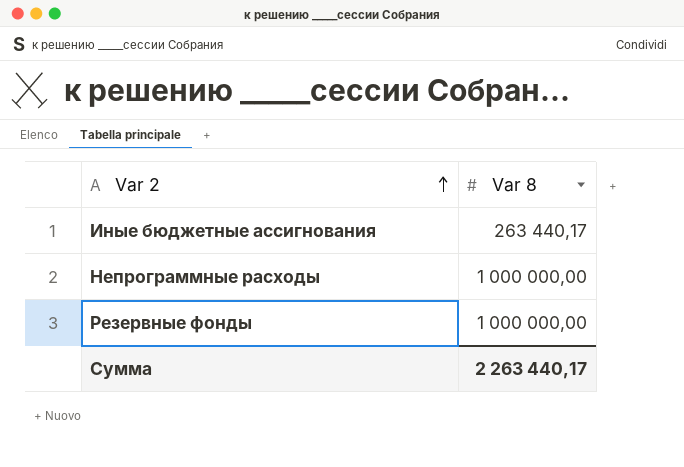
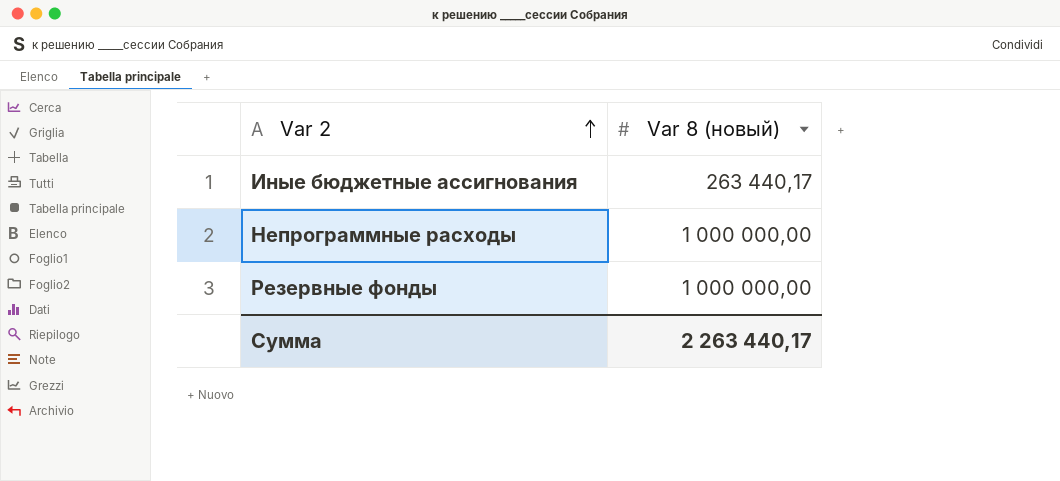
column name: Var 8 -> Var 8 (новый)

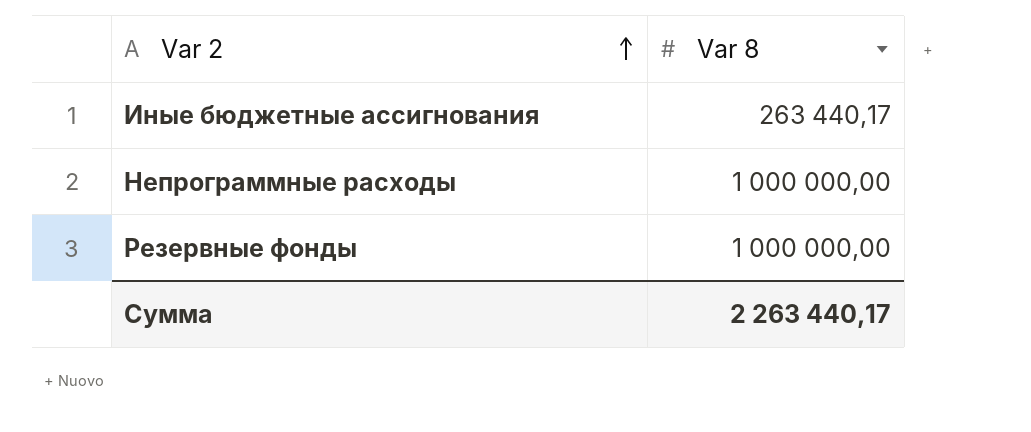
column name: Var 8 (новый) -> Var 8

